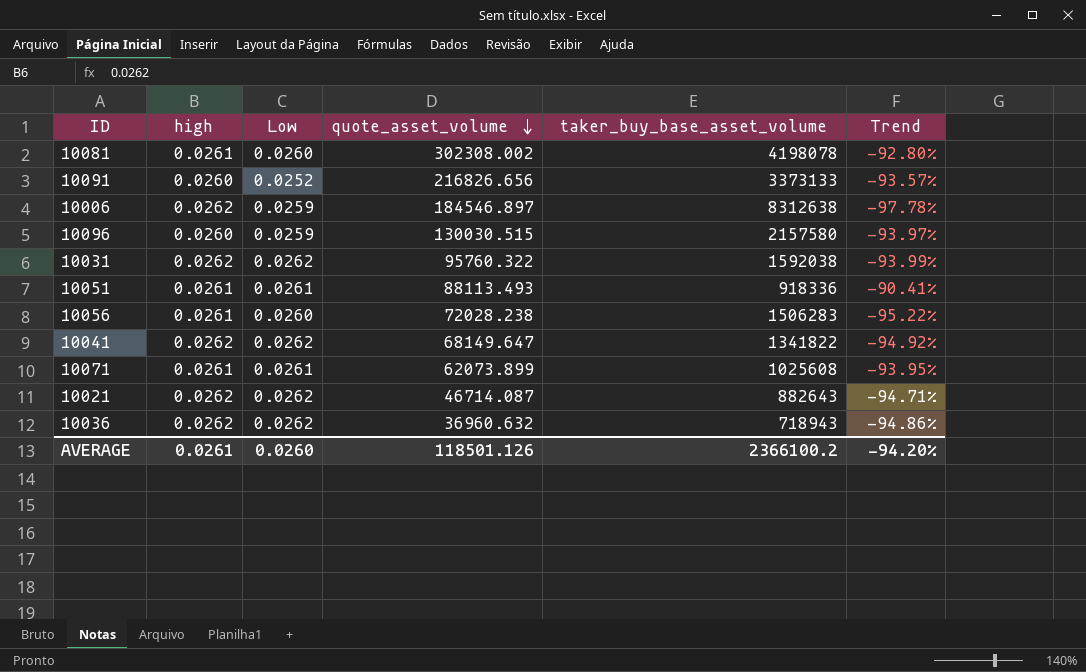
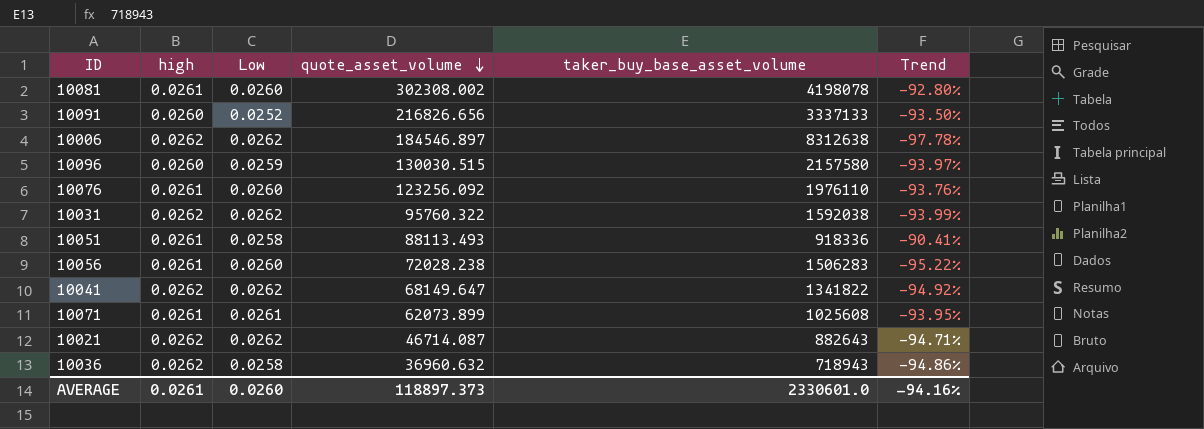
10091 | taker_buy_base_asset_volume: 3373133 -> 3337133
10091 | Trend: -93.57% -> -93.50%
10006 | Low: 0.0259 -> 0.0262
row 10076: none -> 0.0261 | 0.0260 | 123256.092 | 1976110 | -93.76%
10051 | Low: 0.0261 -> 0.0258
10036 | Low: 0.0262 -> 0.0258
AVERAGE | quote_asset_volume: 118501.126 -> 118897.373
AVERAGE | taker_buy_base_asset_volume: 2366100.2 -> 2330601.0
AVERAGE | Trend: -94.20% -> -94.16%

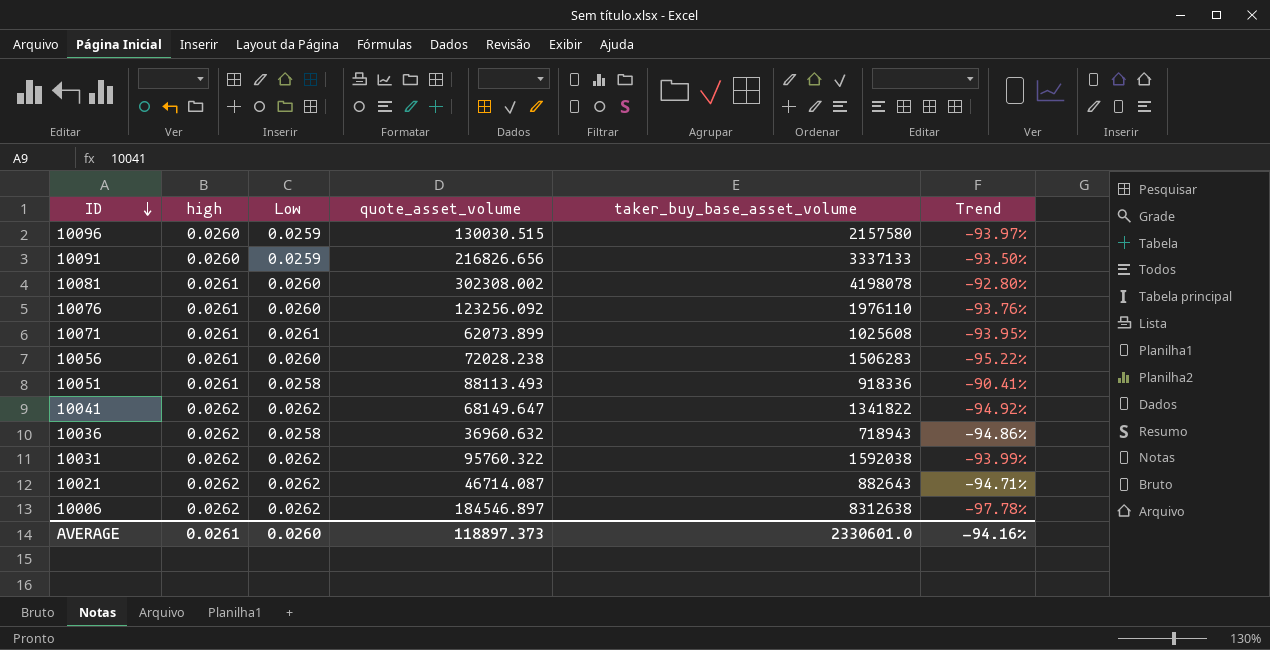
row order: quote_asset_volume descending -> ID descending
10091 | Low: 0.0252 -> 0.0259

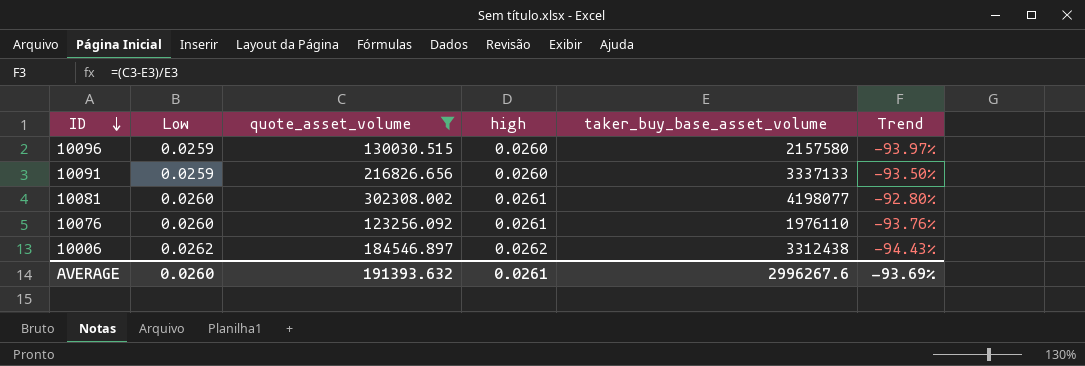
filter: none -> quote_asset_volume >= 123256.092
column high | position: 2 -> 4
10081 | taker_buy_base_asset_volume: 4198078 -> 4198077
10006 | taker_buy_base_asset_volume: 8312638 -> 3312438
10006 | Trend: -97.78% -> -94.43%
AVERAGE | quote_asset_volume: 118897.373 -> 191393.632
AVERAGE | taker_buy_base_asset_volume: 2330601.0 -> 2996267.6
AVERAGE | Trend: -94.16% -> -93.69%

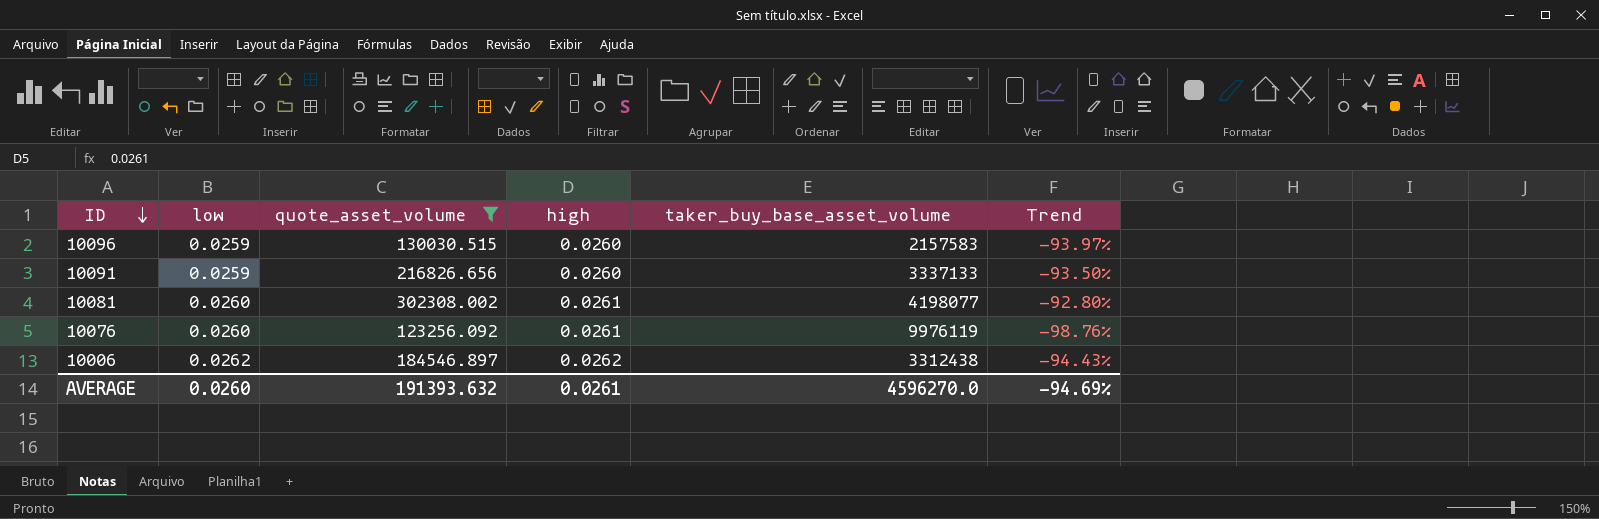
column name: Low -> low
10096 | taker_buy_base_asset_volume: 2157580 -> 2157583
10076 | taker_buy_base_asset_volume: 1976110 -> 9976119
10076 | Trend: -93.76% -> -98.76%
AVERAGE | taker_buy_base_asset_volume: 2996267.6 -> 4596270.0
AVERAGE | Trend: -93.69% -> -94.69%

